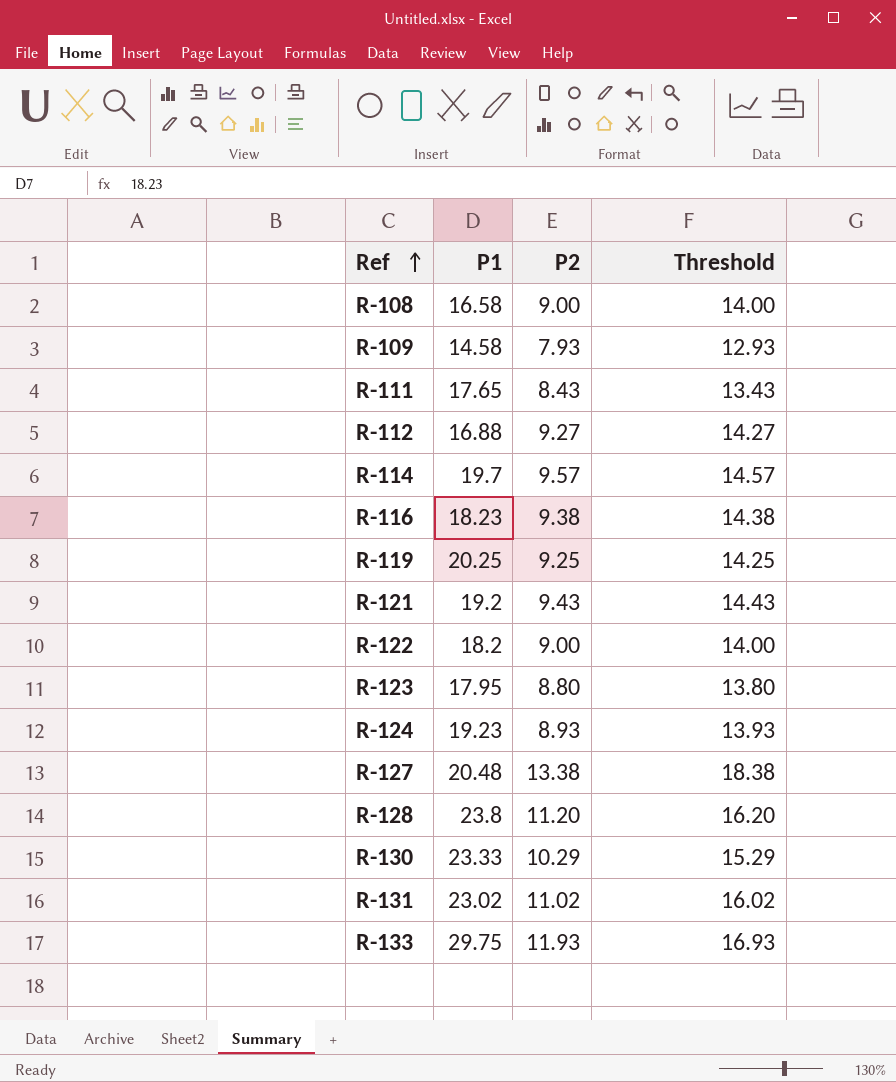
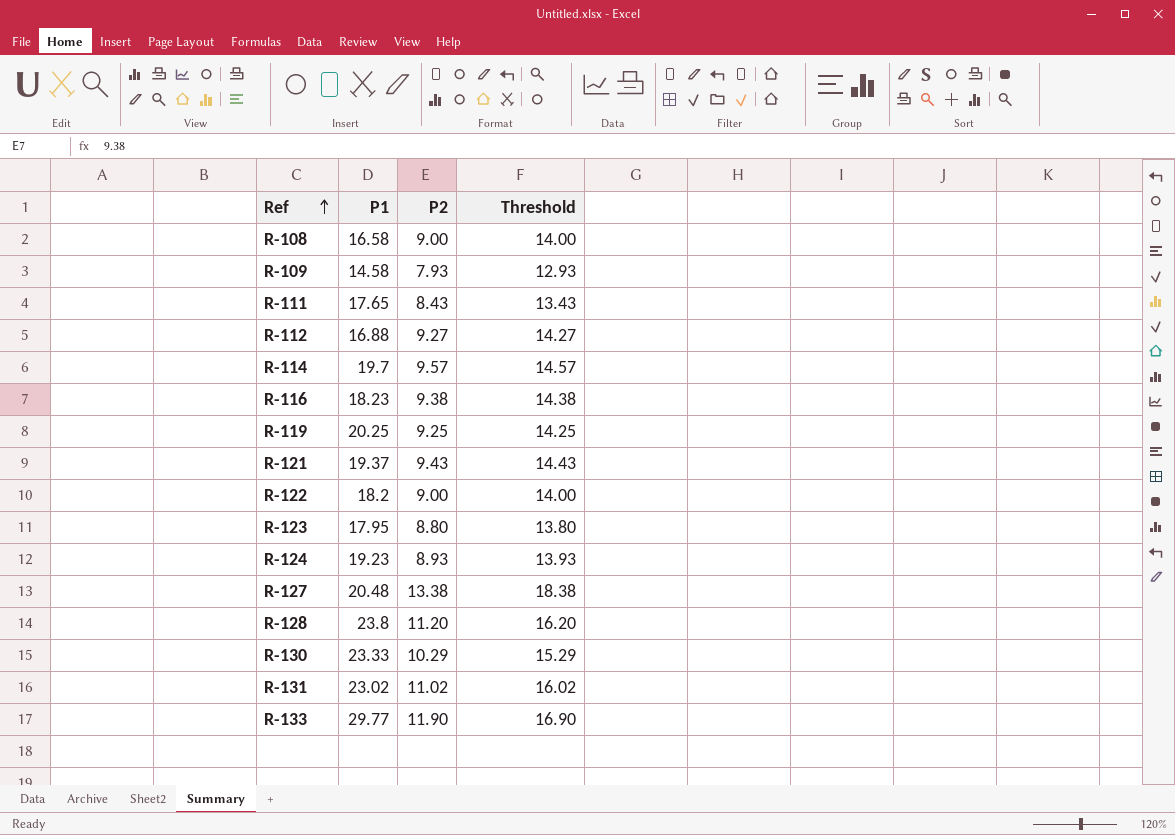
R-121 | P1: 19.2 -> 19.37
R-133 | P1: 29.75 -> 29.77
R-133 | P2: 11.93 -> 11.90
R-133 | Threshold: 16.93 -> 16.90

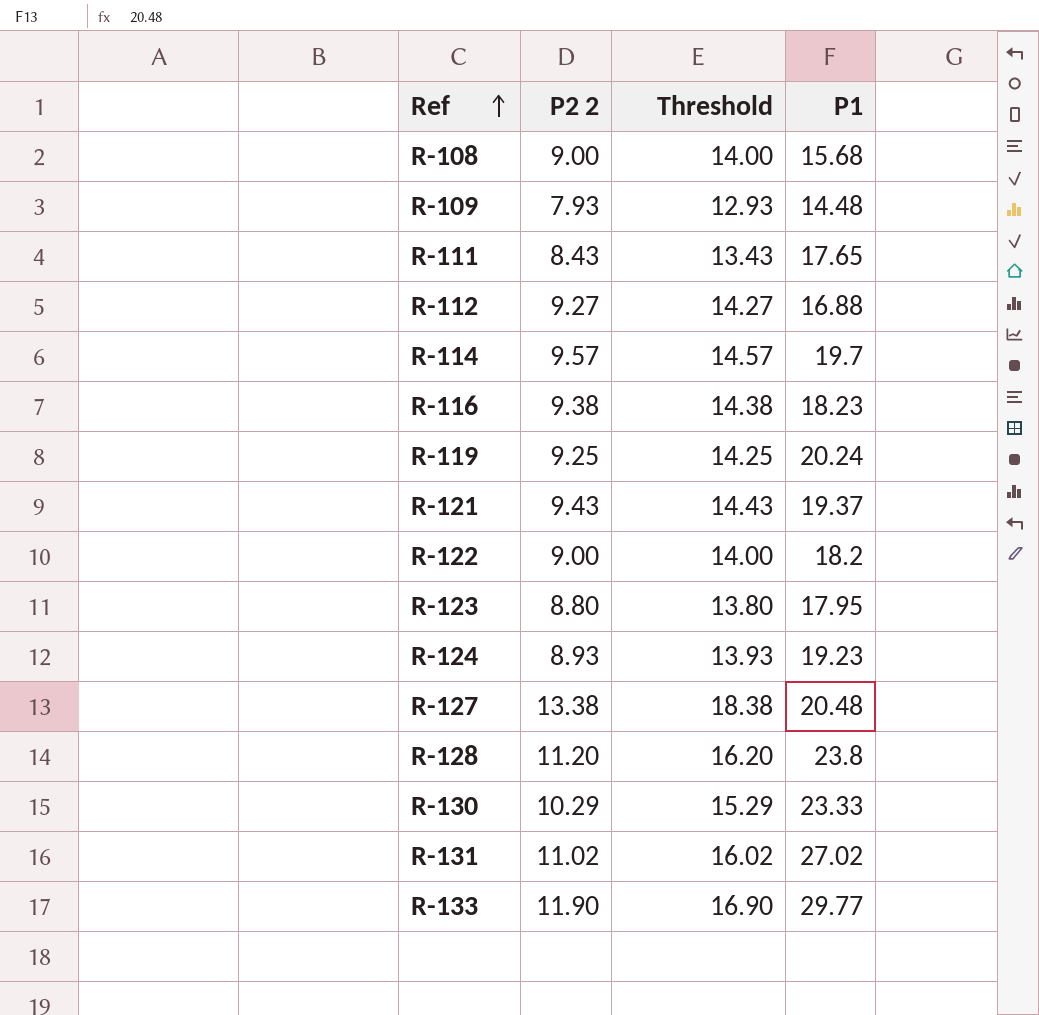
column name: P2 -> P2 2
column P1 | position: 2 -> 4
R-108 | P1: 16.58 -> 15.68
R-109 | P1: 14.58 -> 14.48
R-119 | P1: 20.25 -> 20.24
R-131 | P1: 23.02 -> 27.02

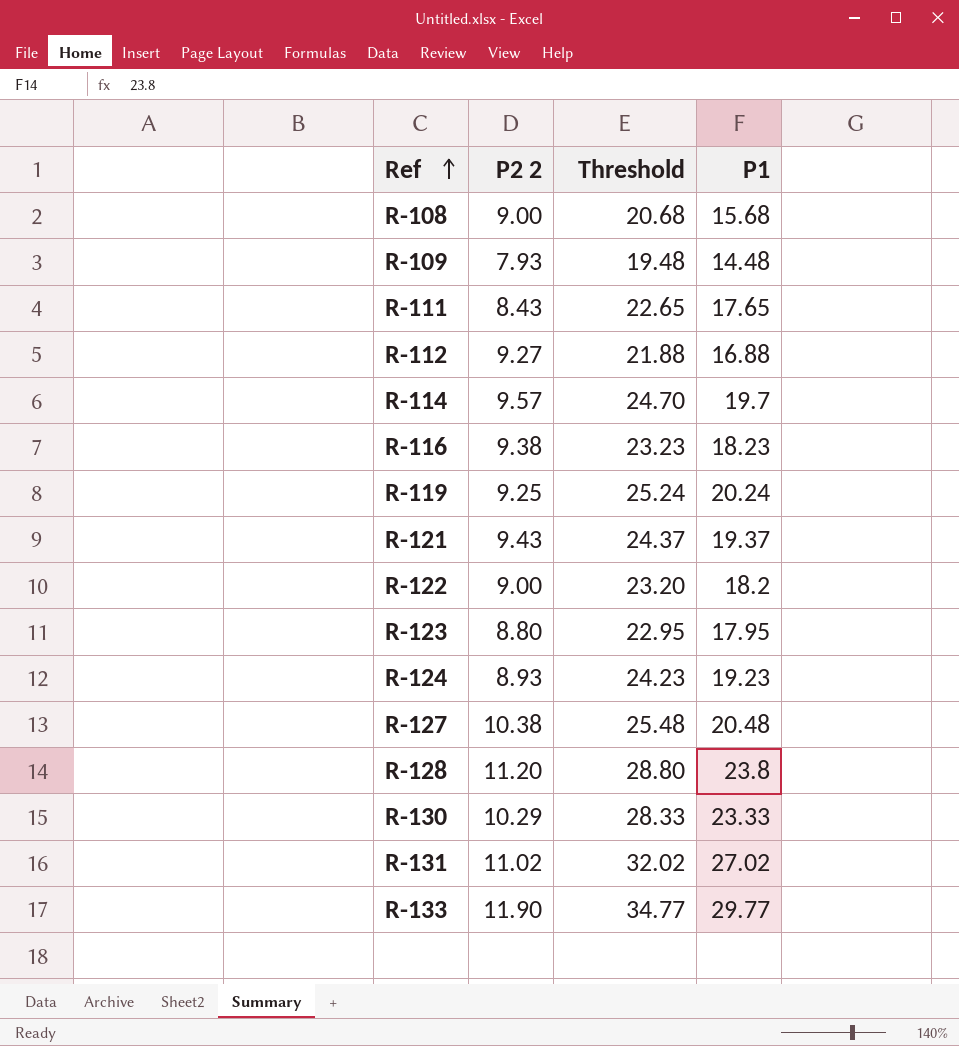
column Threshold | formula: [P2 2] + 5 -> [P1] + 5
R-127 | P2 2: 13.38 -> 10.38

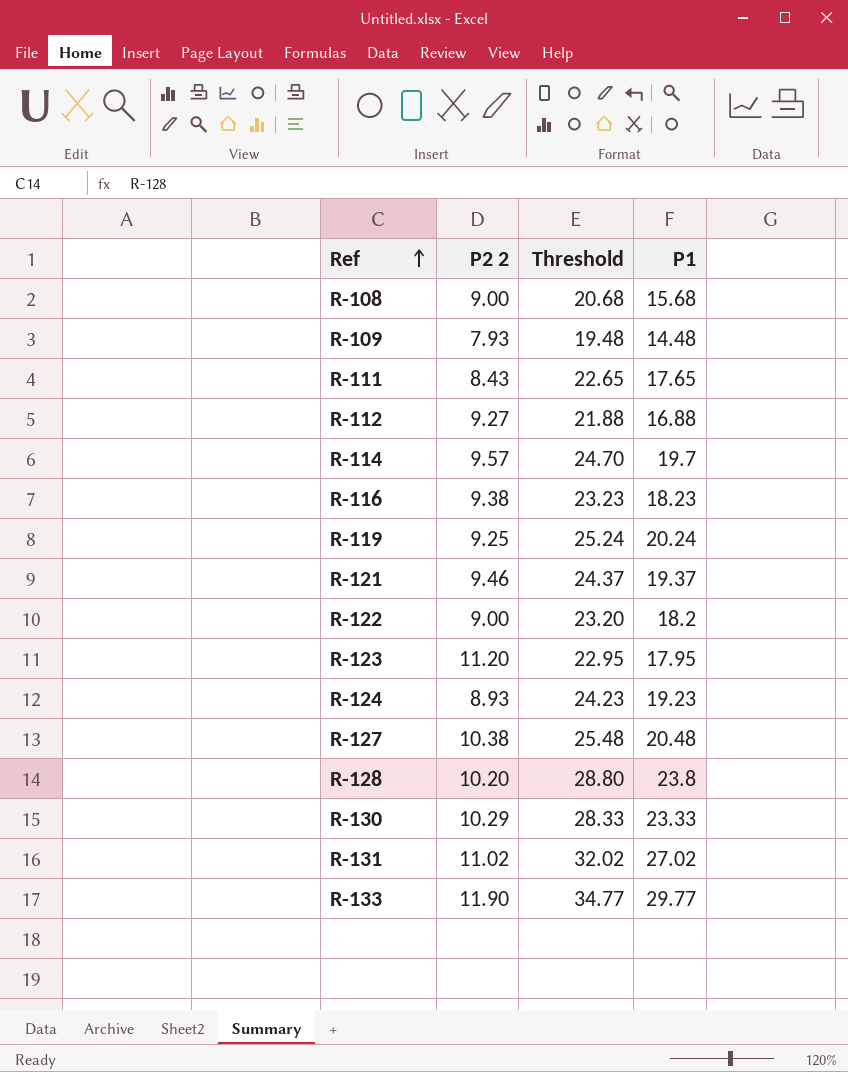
R-121 | P2 2: 9.43 -> 9.46
R-123 | P2 2: 8.80 -> 11.20
R-128 | P2 2: 11.20 -> 10.20

